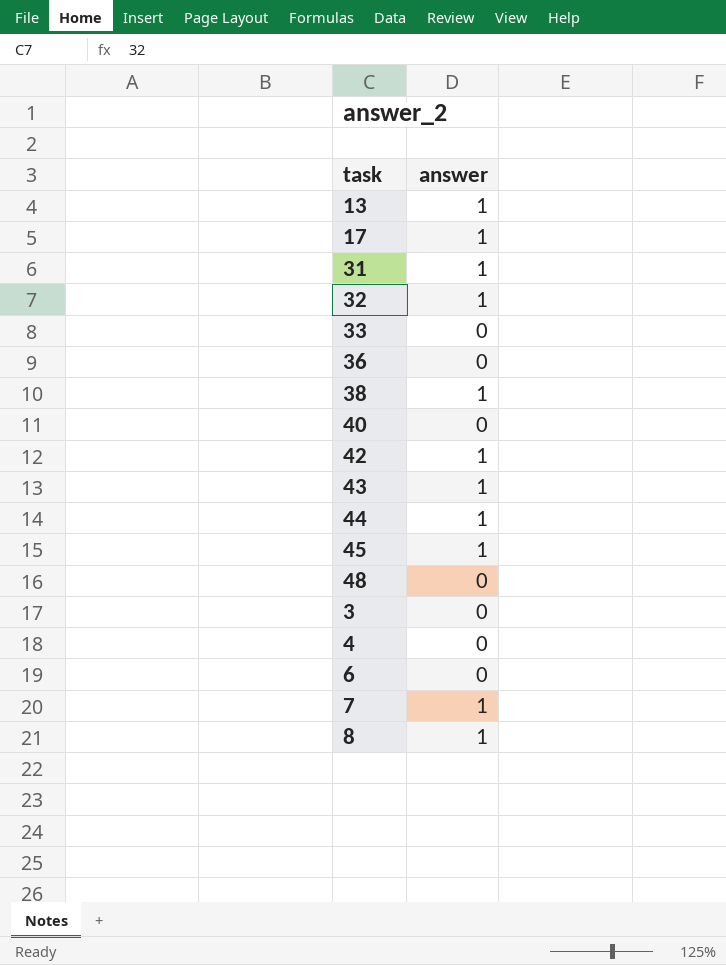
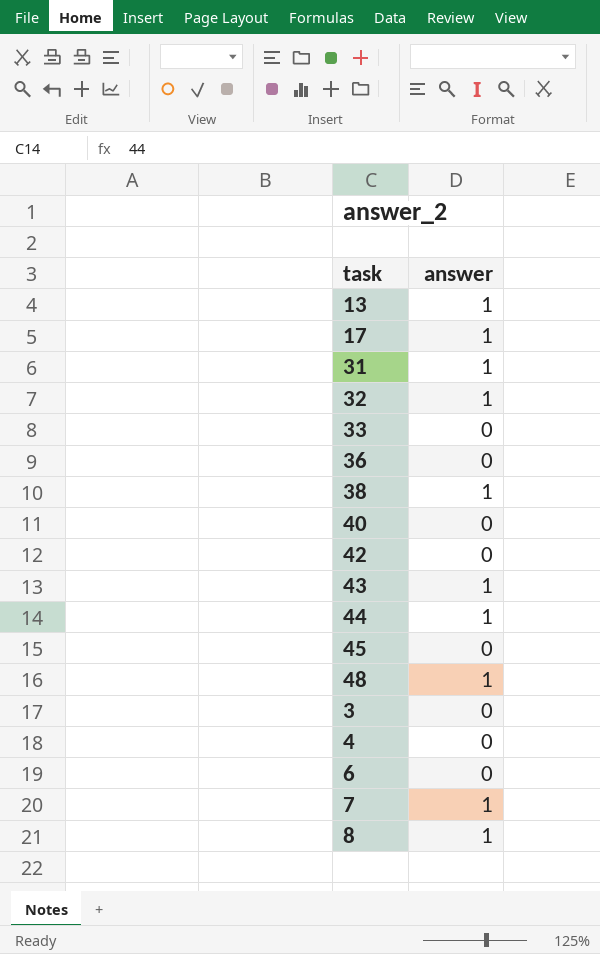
42 | answer: 1 -> 0
45 | answer: 1 -> 0
48 | answer: 0 -> 1

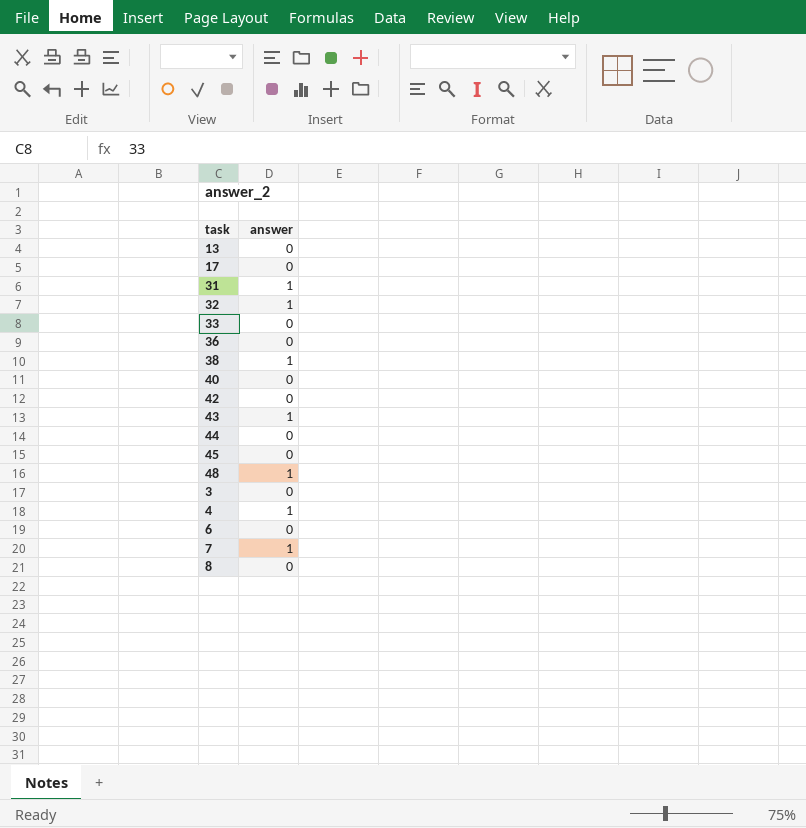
13 | answer: 1 -> 0
17 | answer: 1 -> 0
44 | answer: 1 -> 0
4 | answer: 0 -> 1
8 | answer: 1 -> 0

